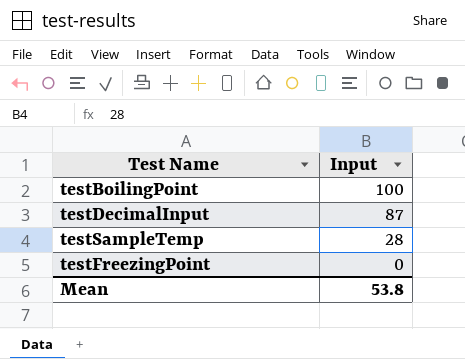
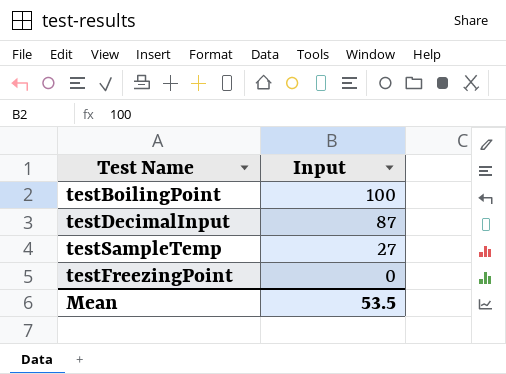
testSampleTemp | Input: 28 -> 27
Mean | Input: 53.8 -> 53.5

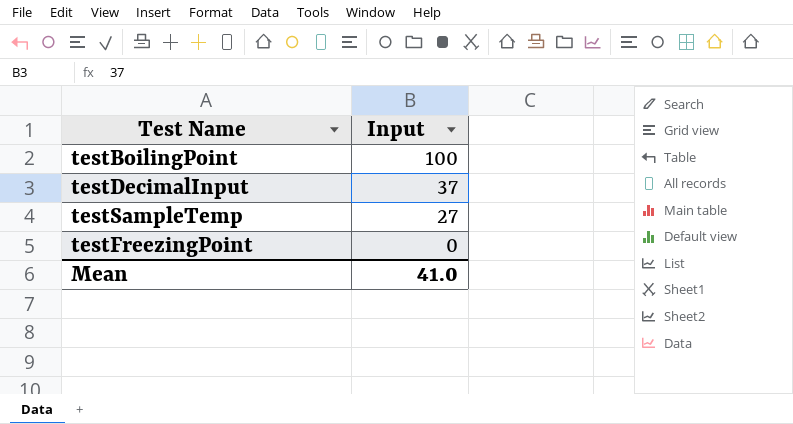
testDecimalInput | Input: 87 -> 37
Mean | Input: 53.5 -> 41.0

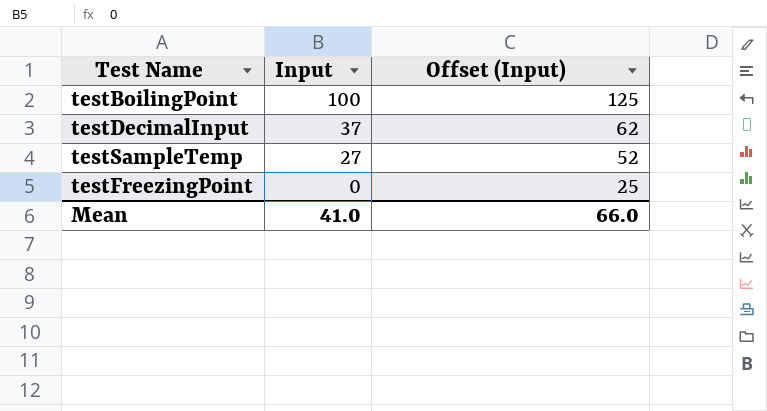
column Offset (Input) | formula: none -> [Input] + 25

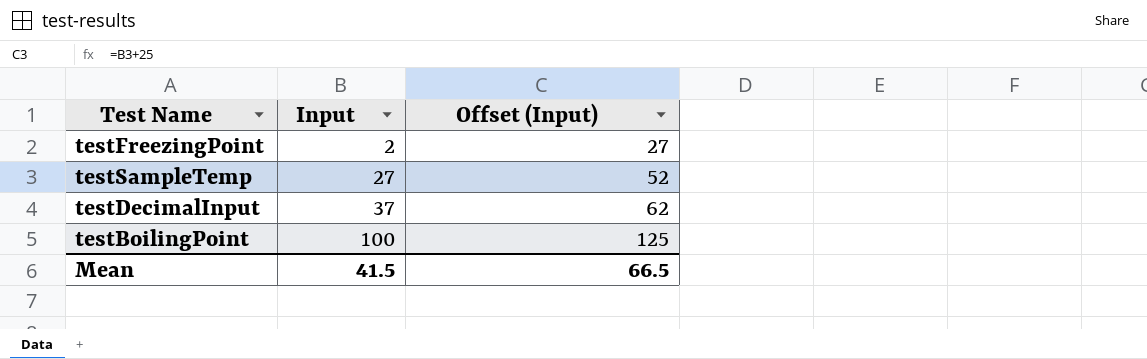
row order: Input descending -> Input ascending
testFreezingPoint | Input: 0 -> 2
testFreezingPoint | Offset (Input): 25 -> 27
Mean | Input: 41.0 -> 41.5
Mean | Offset (Input): 66.0 -> 66.5

